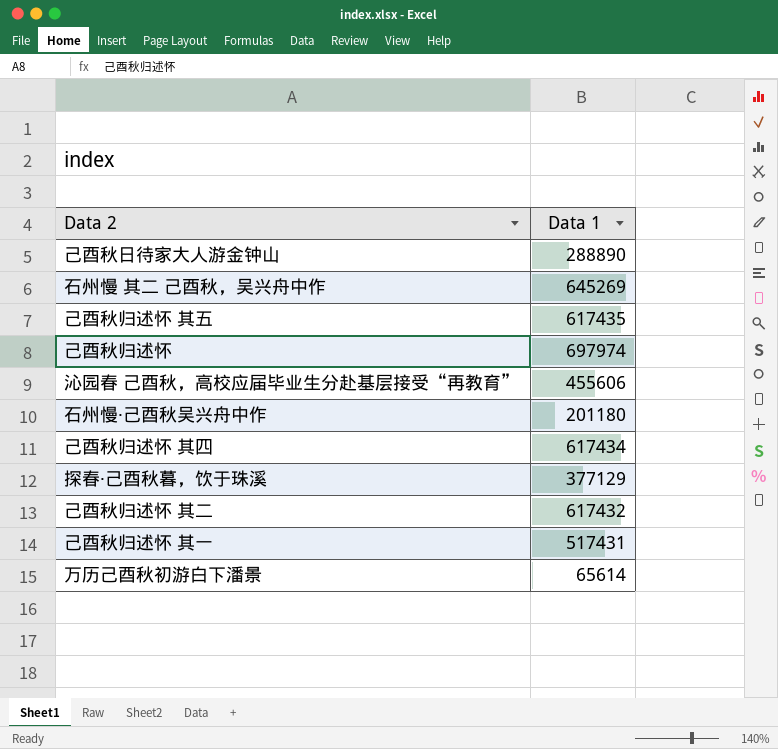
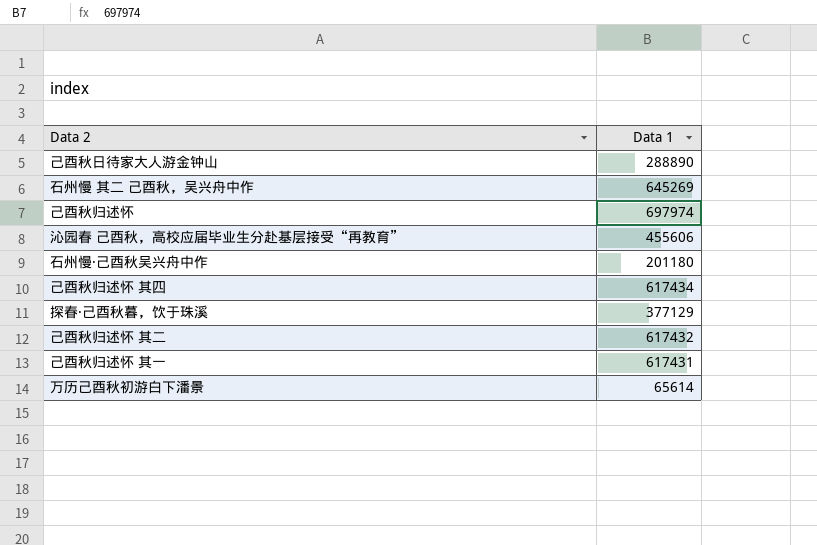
row 己酉秋归述怀 其五: 617435 -> none
己酉秋归述怀 其一 | Data 1: 517431 -> 617431

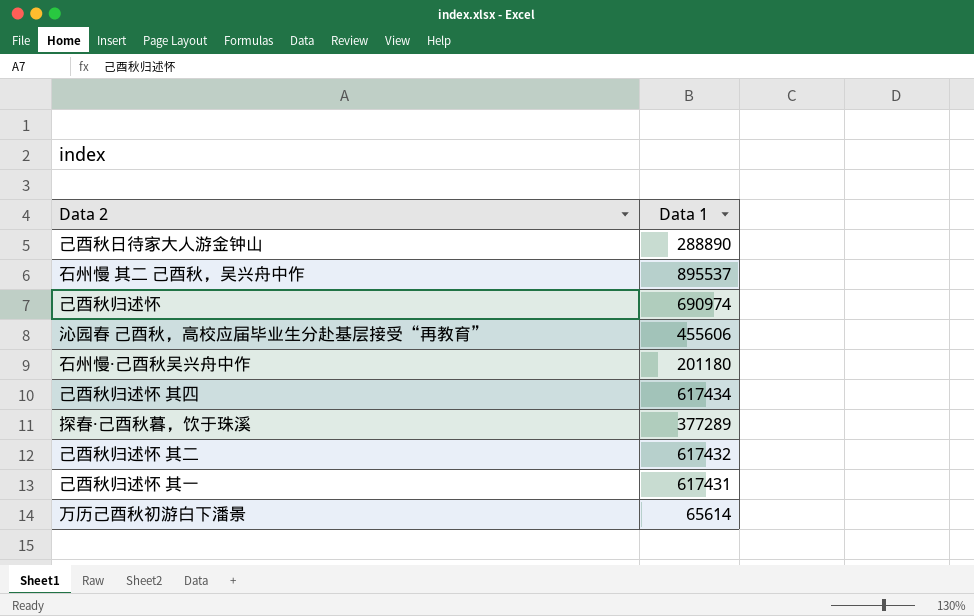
石州慢 其二 己酉秋，吴兴舟中作 | Data 1: 645269 -> 895537
己酉秋归述怀 | Data 1: 697974 -> 690974
探春·己酉秋暮，饮于珠溪 | Data 1: 377129 -> 377289

